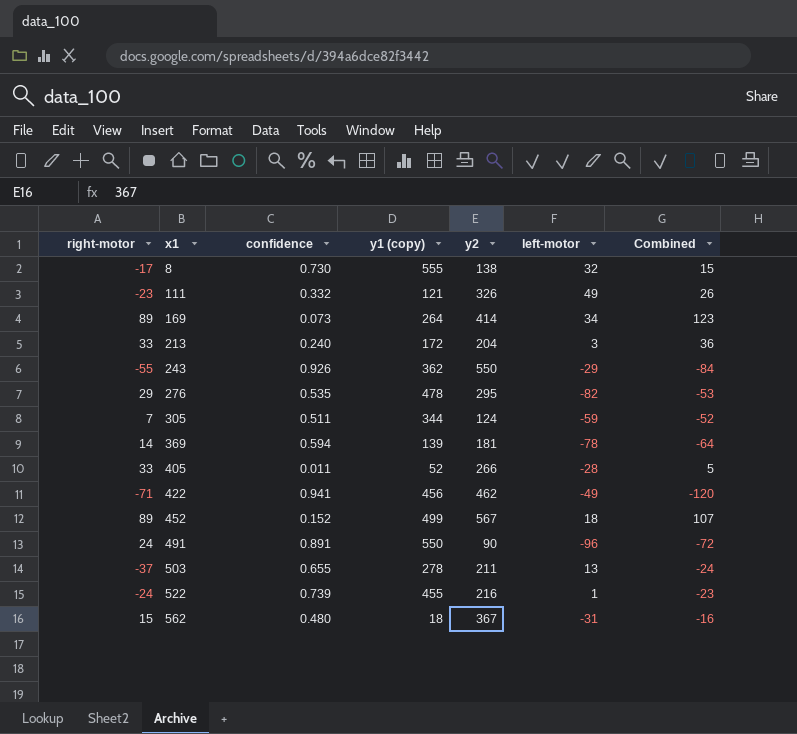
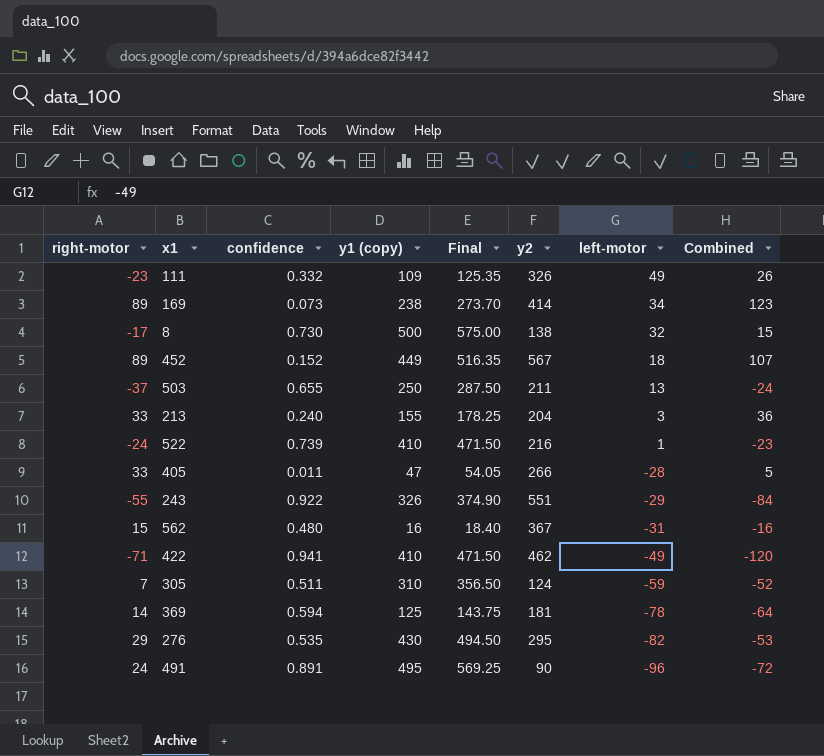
row order: x1 ascending -> left-motor descending
column Final | formula: none -> [y1 (copy)] * 1.15
111 | y1 (copy): 121 -> 109
169 | y1 (copy): 264 -> 238
8 | y1 (copy): 555 -> 500
452 | y1 (copy): 499 -> 449
503 | y1 (copy): 278 -> 250
213 | y1 (copy): 172 -> 155
522 | y1 (copy): 455 -> 410
405 | y1 (copy): 52 -> 47
243 | confidence: 0.926 -> 0.922
243 | y1 (copy): 362 -> 326
243 | y2: 550 -> 551
562 | y1 (copy): 18 -> 16
422 | y1 (copy): 456 -> 410
305 | y1 (copy): 344 -> 310
369 | y1 (copy): 139 -> 125
276 | y1 (copy): 478 -> 430
491 | y1 (copy): 550 -> 495

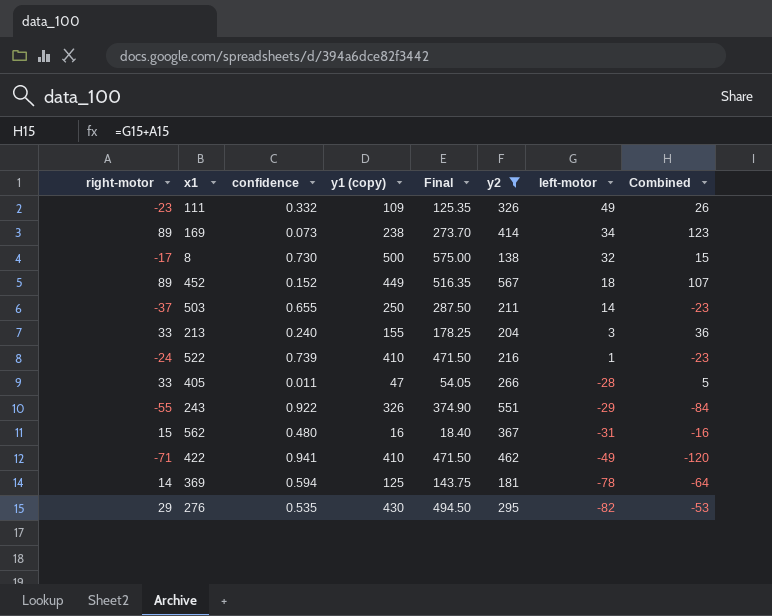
filter: none -> y2 >= 138
503 | left-motor: 13 -> 14
503 | Combined: -24 -> -23

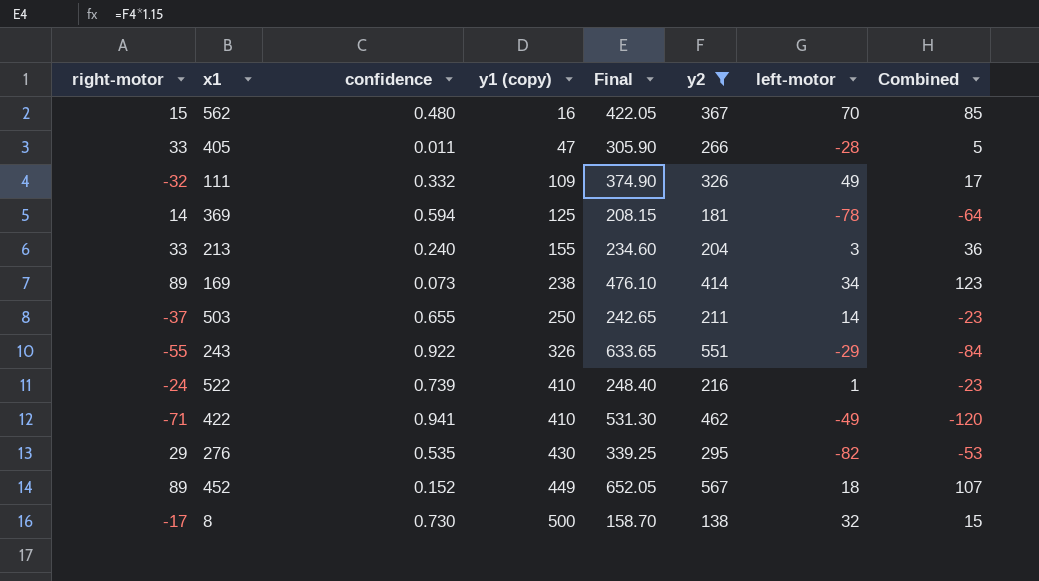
row order: left-motor descending -> y1 (copy) ascending
column Final | formula: [y1 (copy)] * 1.15 -> [y2] * 1.15
562 | left-motor: -31 -> 70
562 | Combined: -16 -> 85
111 | right-motor: -23 -> -32
111 | Combined: 26 -> 17

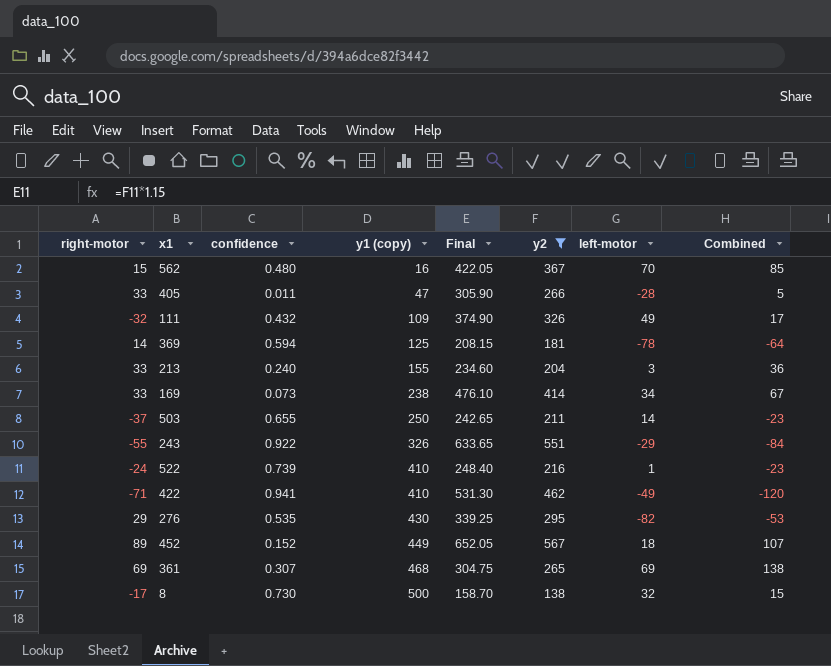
111 | confidence: 0.332 -> 0.432
169 | right-motor: 89 -> 33
169 | Combined: 123 -> 67
row 361: none -> 69 | 0.307 | 468 | 304.75 | 265 | 69 | 138

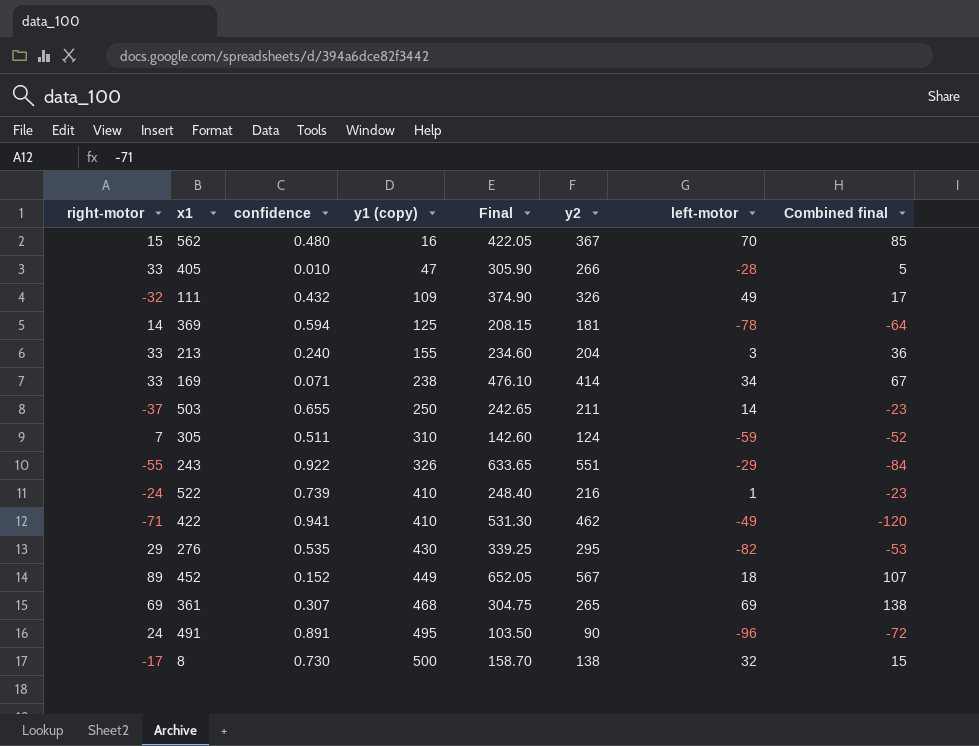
filter: y2 >= 138 -> none
column name: Combined -> Combined final
405 | confidence: 0.011 -> 0.010
169 | confidence: 0.073 -> 0.071

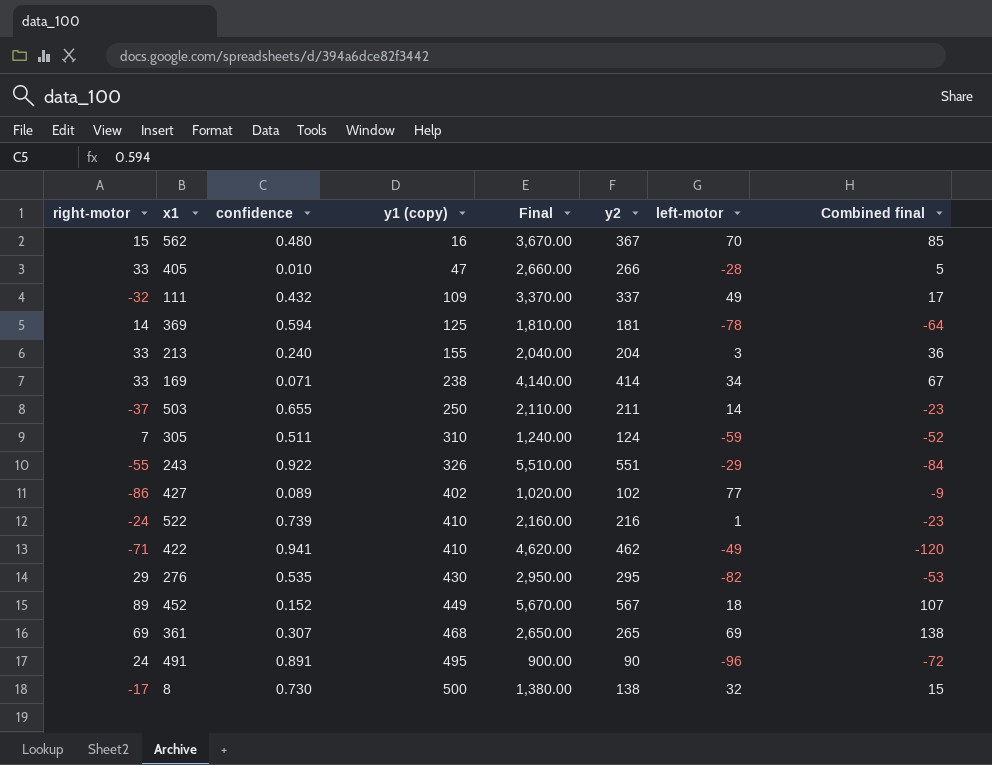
column Final | formula: [y2] * 1.15 -> [y2] * 10
111 | y2: 326 -> 337
row 427: none -> -86 | 0.089 | 402 | 1,020.00 | 102 | 77 | -9

